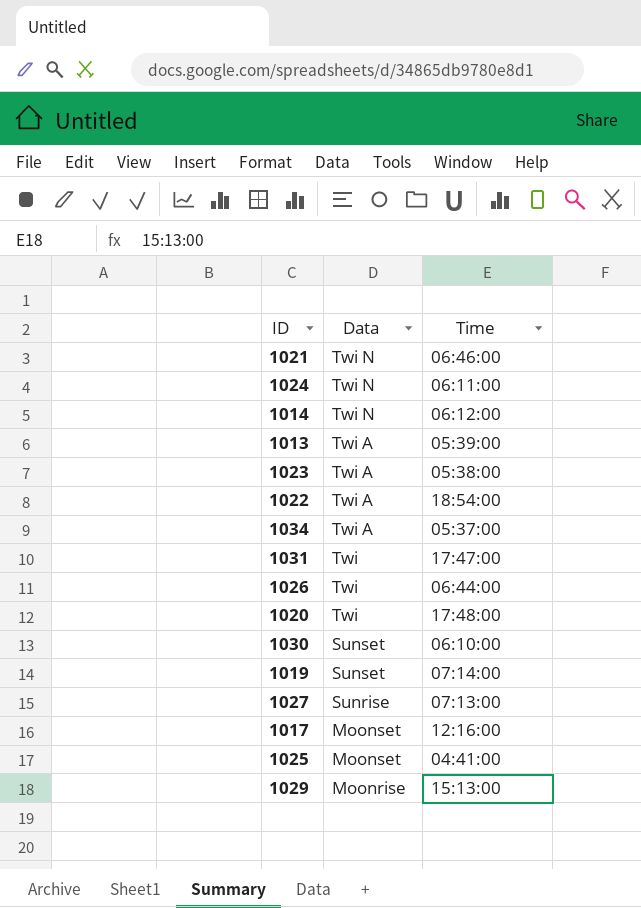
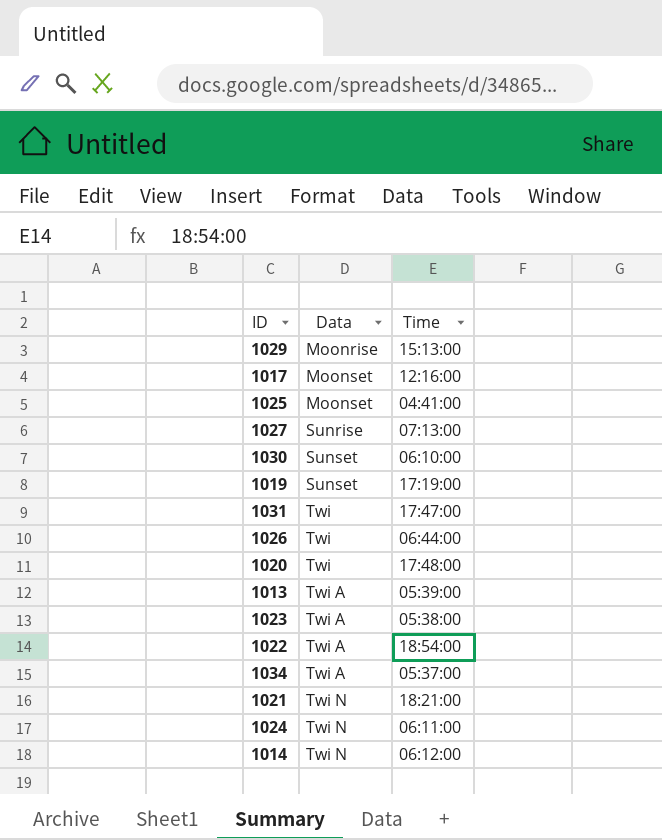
row order: Data descending -> Data ascending
1019 | Time: 07:14:00 -> 17:19:00
1021 | Time: 06:46:00 -> 18:21:00

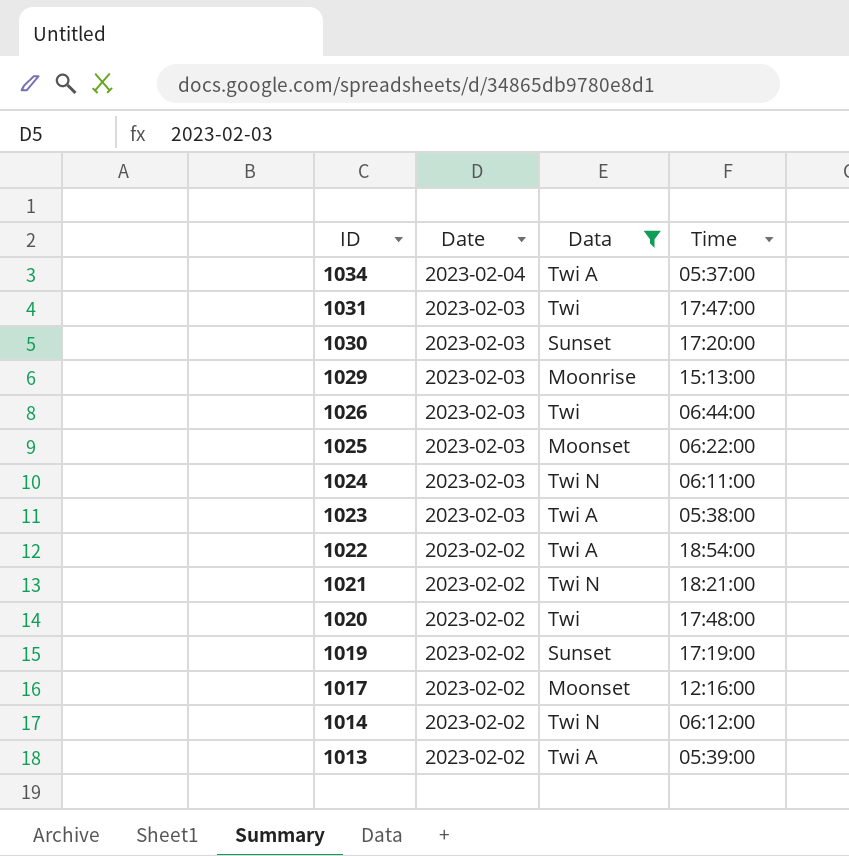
filter: none -> Data != Sunrise
row order: Data ascending -> ID descending
column Date | position: none -> 2
1030 | Time: 06:10:00 -> 17:20:00
1025 | Time: 04:41:00 -> 06:22:00

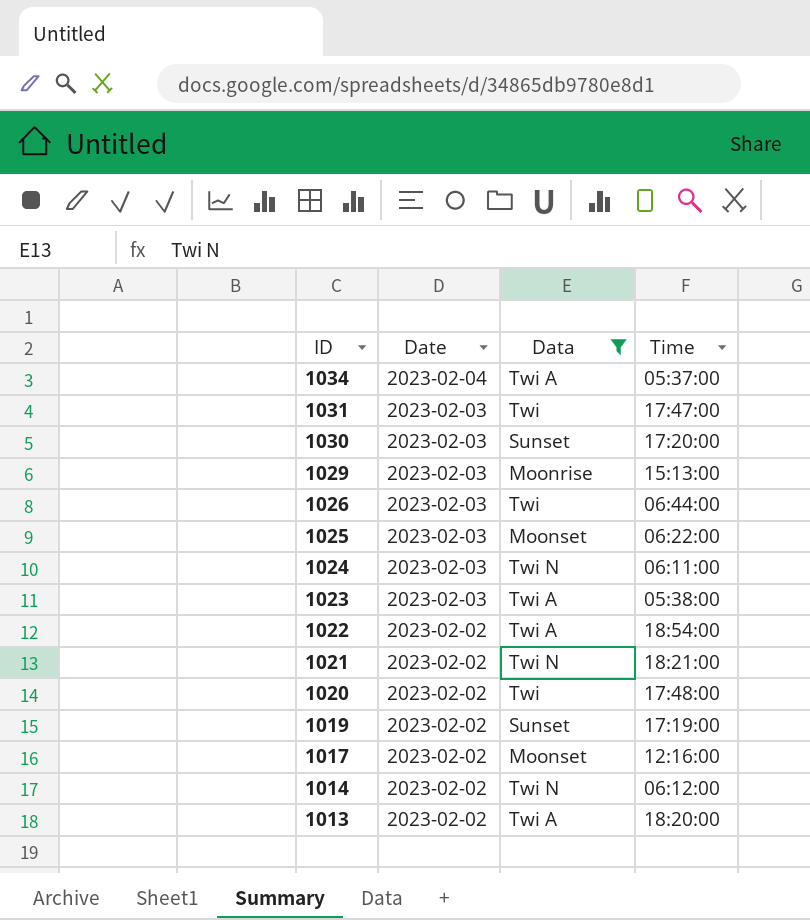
1013 | Time: 05:39:00 -> 18:20:00

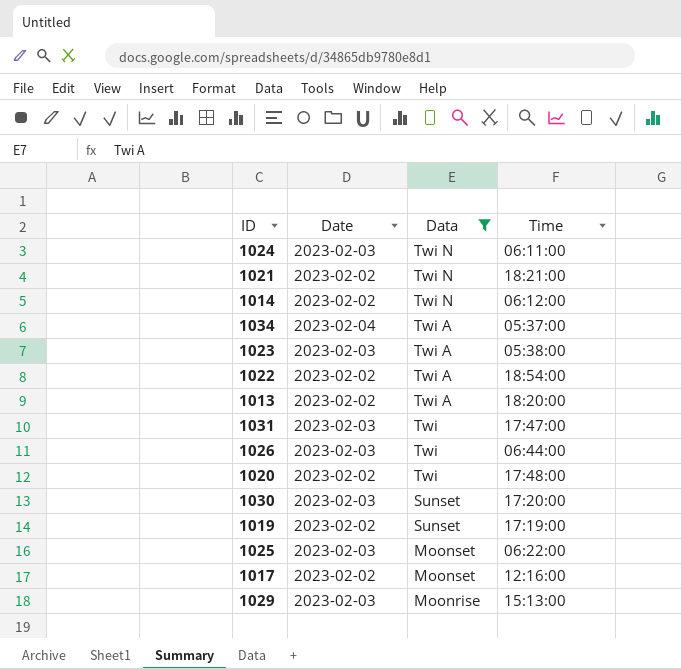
row order: ID descending -> Data descending

